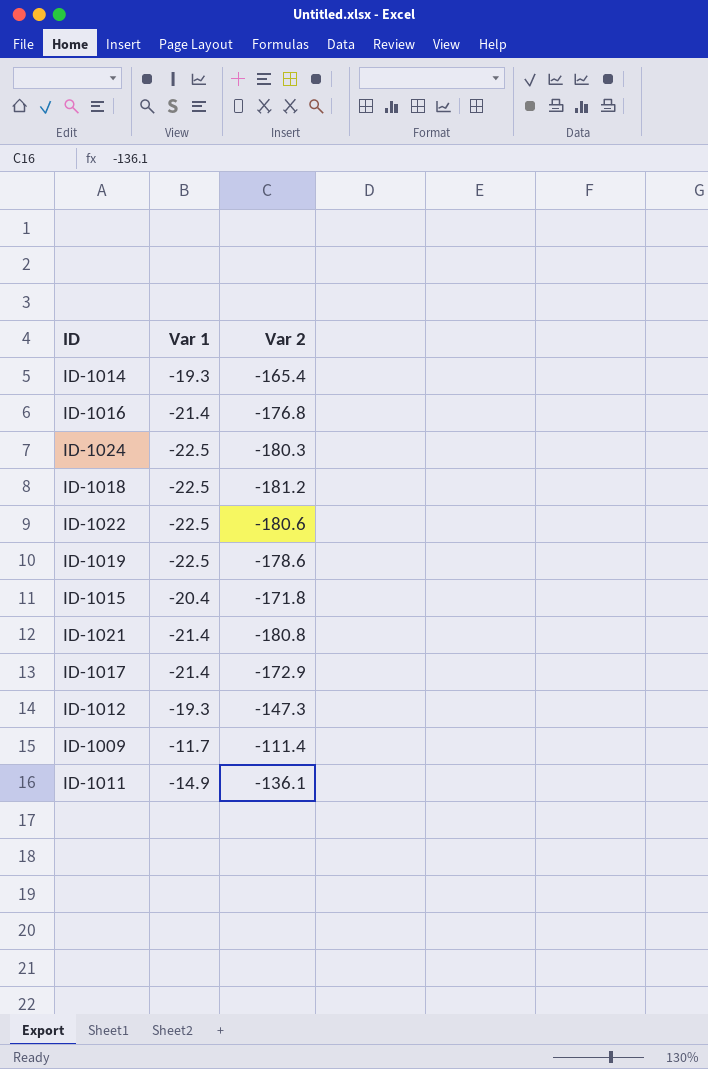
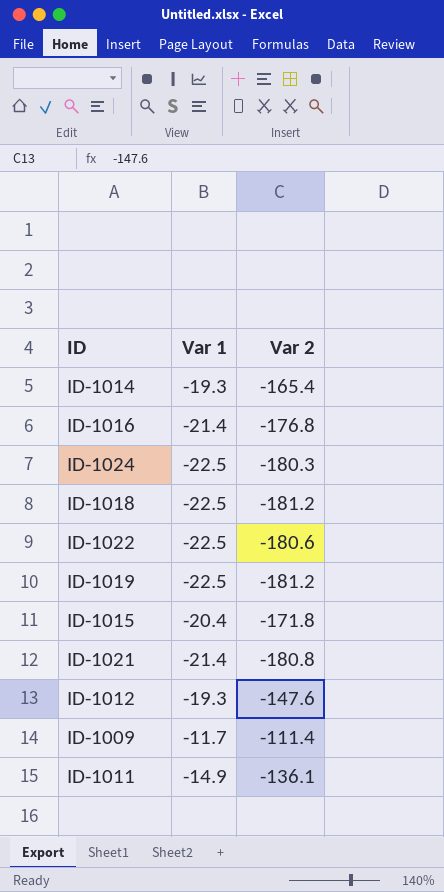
row ID-1017: -21.4 | -172.9 -> none
ID-1019 | Var 2: -178.6 -> -181.2
ID-1012 | Var 2: -147.3 -> -147.6

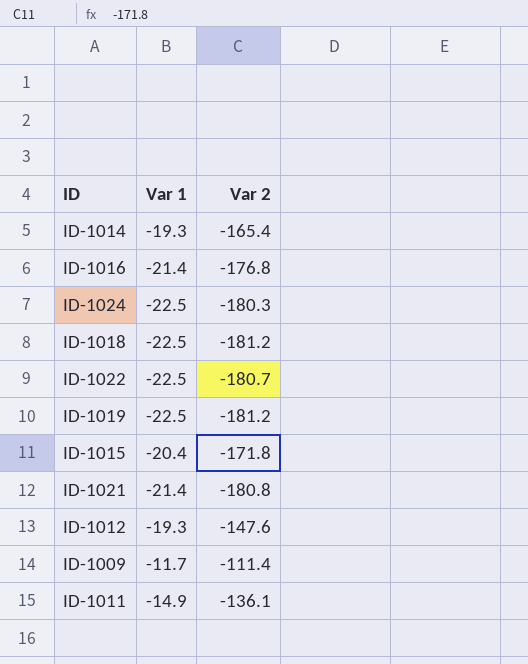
ID-1022 | Var 2: -180.6 -> -180.7

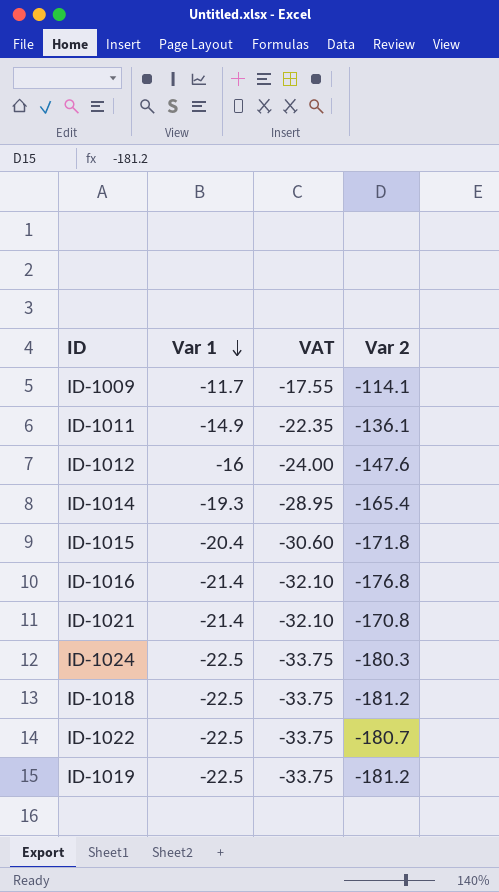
row order: none -> Var 1 descending
column VAT | formula: none -> [Var 1] * 1.5
ID-1009 | Var 2: -111.4 -> -114.1
ID-1012 | Var 1: -19.3 -> -16
ID-1021 | Var 2: -180.8 -> -170.8

